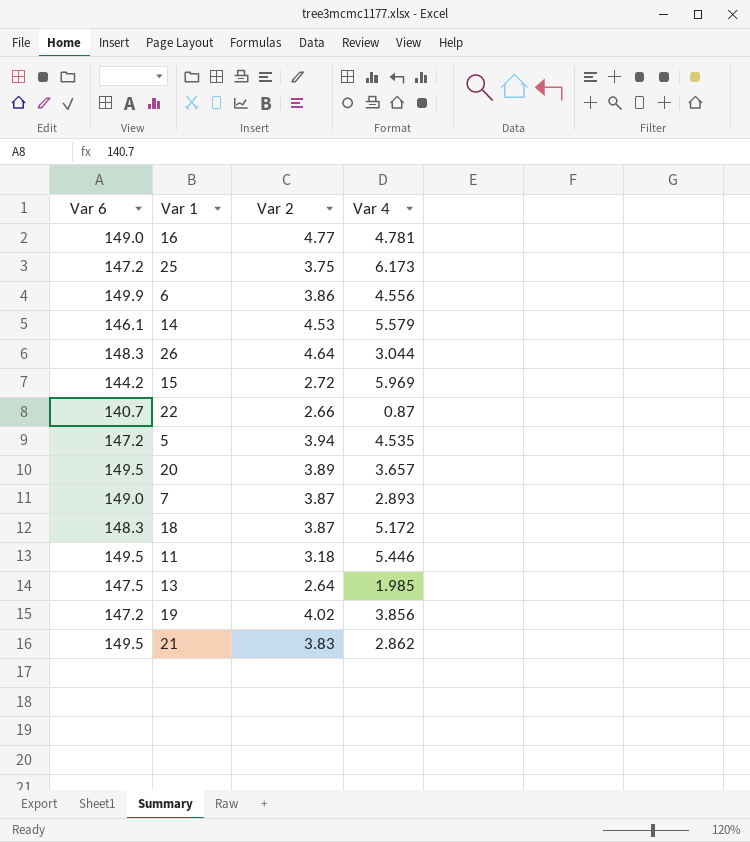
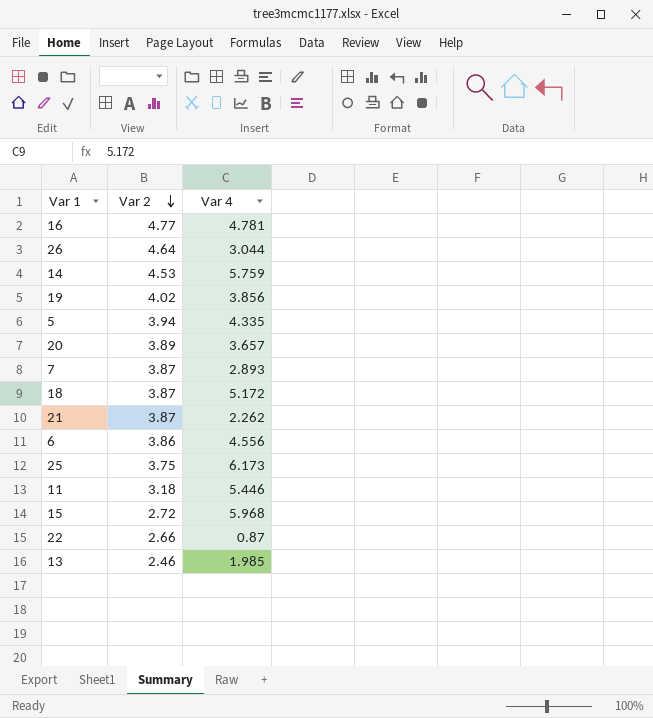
row order: none -> Var 2 descending
column Var 6 | position: 1 -> none
14 | Var 4: 5.579 -> 5.759
5 | Var 4: 4.535 -> 4.335
21 | Var 2: 3.83 -> 3.87
21 | Var 4: 2.862 -> 2.262
15 | Var 4: 5.969 -> 5.968
13 | Var 2: 2.64 -> 2.46

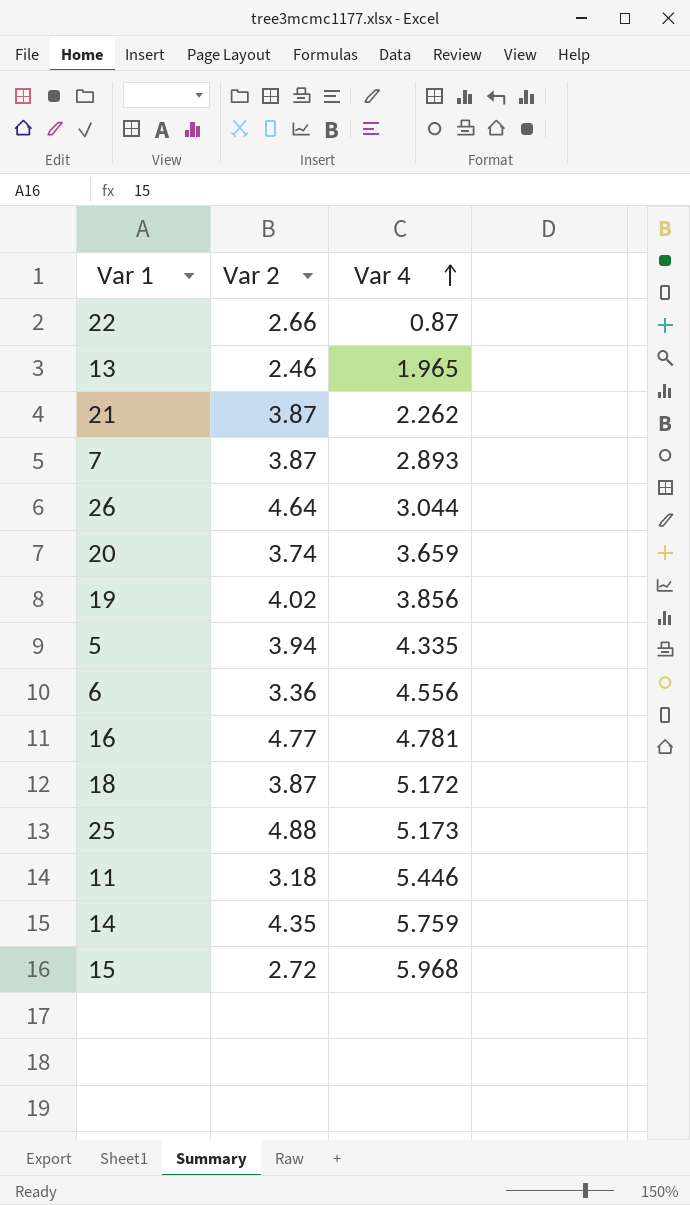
row order: Var 2 descending -> Var 4 ascending
13 | Var 4: 1.985 -> 1.965
20 | Var 2: 3.89 -> 3.74
20 | Var 4: 3.657 -> 3.659
6 | Var 2: 3.86 -> 3.36
25 | Var 2: 3.75 -> 4.88
25 | Var 4: 6.173 -> 5.173
14 | Var 2: 4.53 -> 4.35

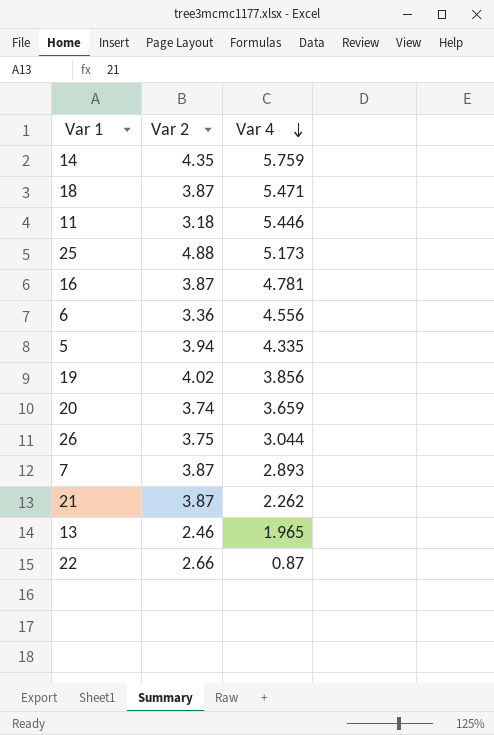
row order: Var 4 ascending -> Var 4 descending
row 15: 2.72 | 5.968 -> none
18 | Var 4: 5.172 -> 5.471
16 | Var 2: 4.77 -> 3.87
26 | Var 2: 4.64 -> 3.75

